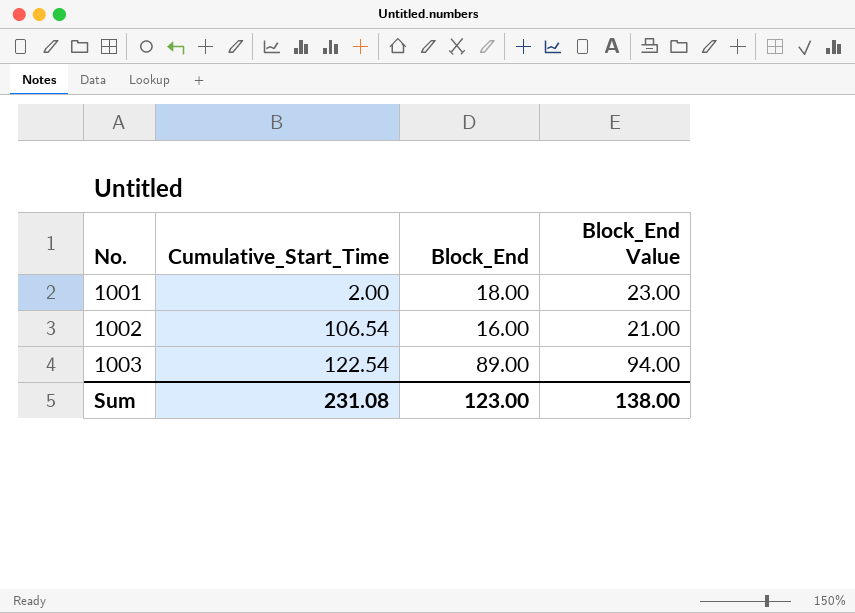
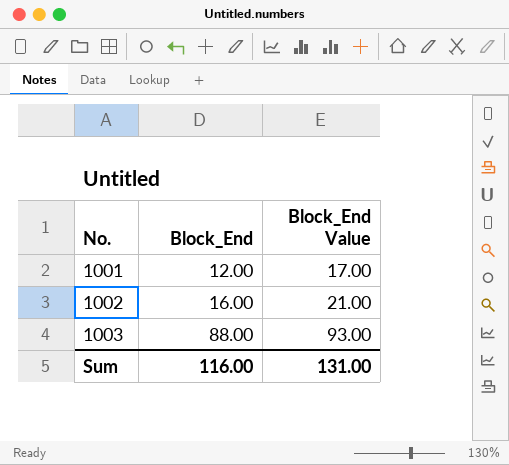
column Cumulative_Start_Time | position: 2 -> none
1001 | Block_End: 18.00 -> 12.00
1001 | Block_End Value: 23.00 -> 17.00
1003 | Block_End: 89.00 -> 88.00
1003 | Block_End Value: 94.00 -> 93.00
Sum | Block_End: 123.00 -> 116.00
Sum | Block_End Value: 138.00 -> 131.00

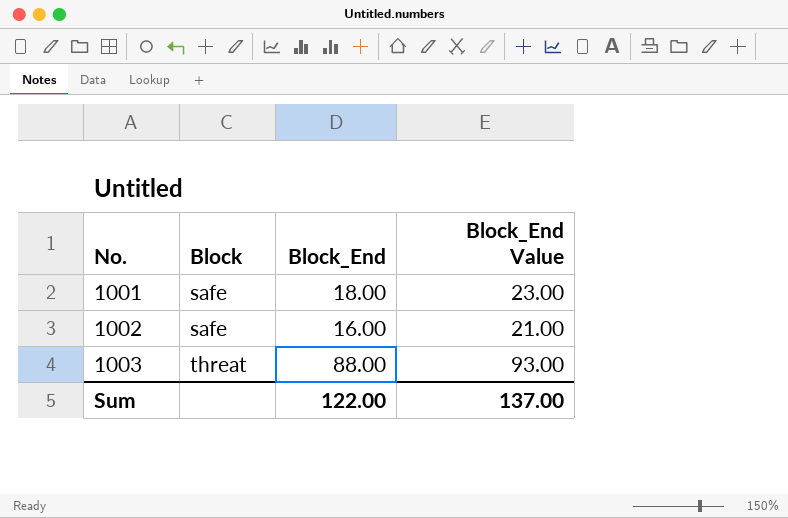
column Block | position: none -> 2
1001 | Block_End: 12.00 -> 18.00
1001 | Block_End Value: 17.00 -> 23.00
Sum | Block_End: 116.00 -> 122.00
Sum | Block_End Value: 131.00 -> 137.00

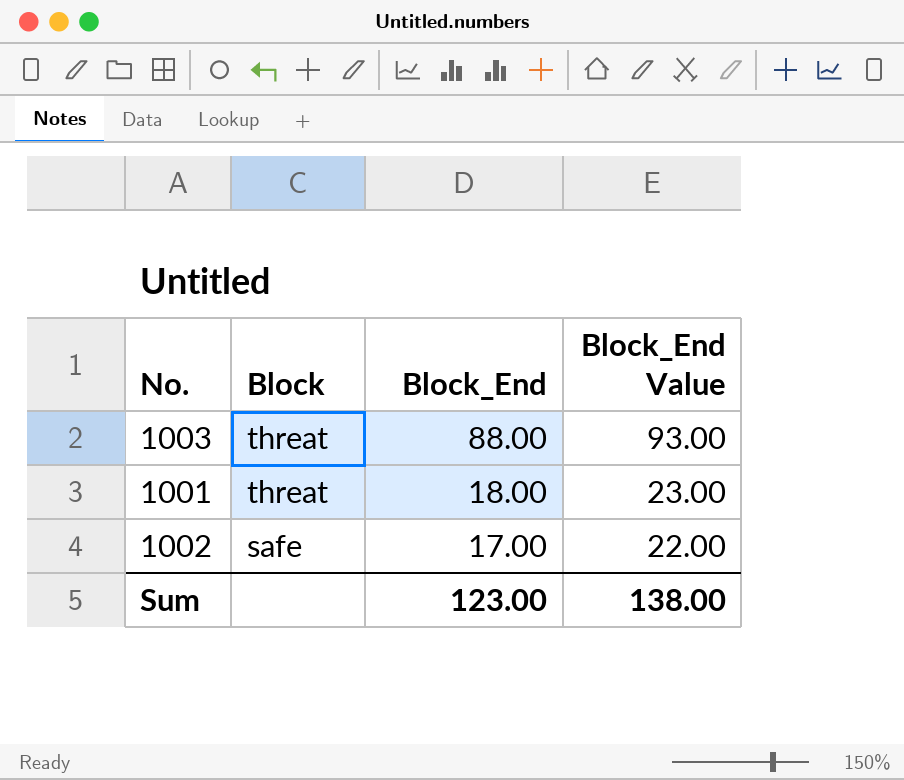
row order: No. ascending -> Block descending
1001 | Block: safe -> threat
1002 | Block_End: 16.00 -> 17.00
1002 | Block_End Value: 21.00 -> 22.00
Sum | Block_End: 122.00 -> 123.00
Sum | Block_End Value: 137.00 -> 138.00

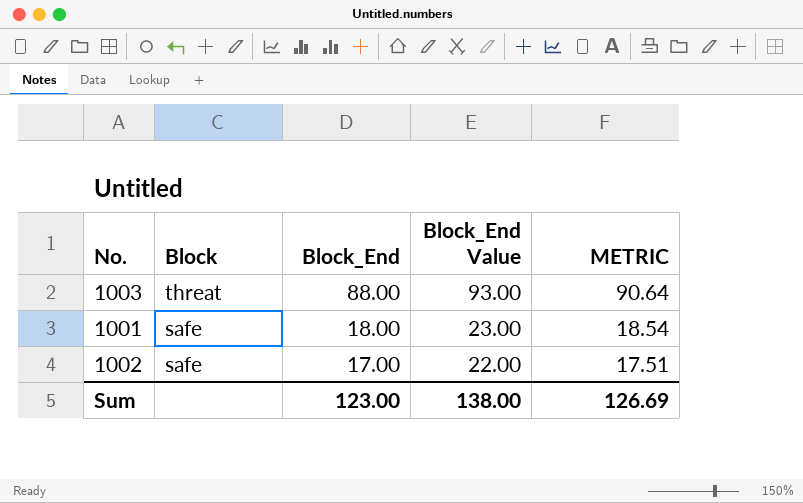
column METRIC | formula: none -> [Block_End] * 1.03
1001 | Block: threat -> safe

